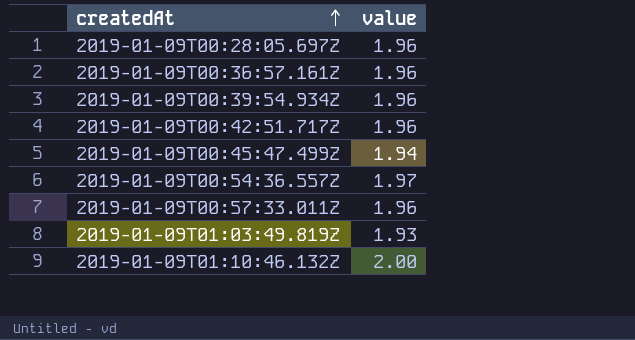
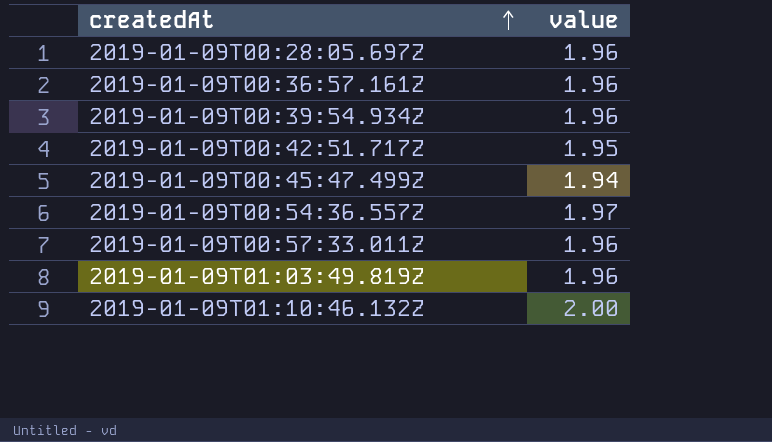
2019-01-09T00:42:51.717Z | value: 1.96 -> 1.95
2019-01-09T01:03:49.819Z | value: 1.93 -> 1.96

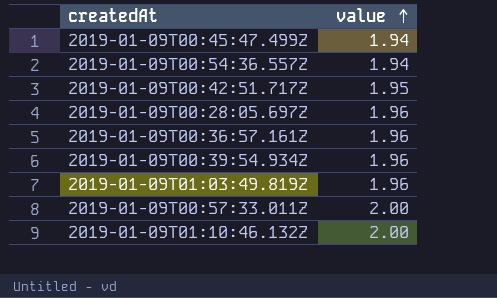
row order: createdAt ascending -> value ascending
2019-01-09T00:54:36.557Z | value: 1.97 -> 1.94
2019-01-09T00:57:33.011Z | value: 1.96 -> 2.00

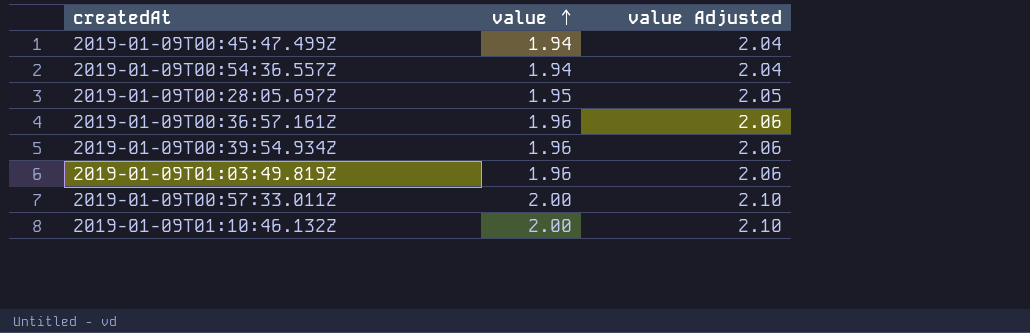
column value Adjusted | formula: none -> [value] * 1.05
row 2019-01-09T00:42:51.717Z: 1.95 -> none
2019-01-09T00:28:05.697Z | value: 1.96 -> 1.95

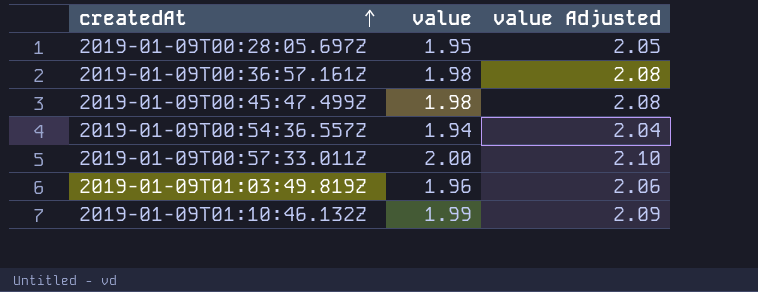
row order: value ascending -> createdAt ascending
row 2019-01-09T00:39:54.934Z: 1.96 | 2.06 -> none
2019-01-09T00:36:57.161Z | value: 1.96 -> 1.98
2019-01-09T00:36:57.161Z | value Adjusted: 2.06 -> 2.08
2019-01-09T00:45:47.499Z | value: 1.94 -> 1.98
2019-01-09T00:45:47.499Z | value Adjusted: 2.04 -> 2.08
2019-01-09T01:10:46.132Z | value: 2.00 -> 1.99
2019-01-09T01:10:46.132Z | value Adjusted: 2.10 -> 2.09

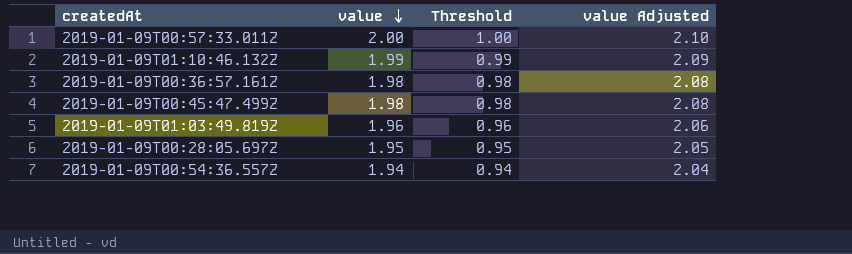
row order: createdAt ascending -> value descending
column Threshold | formula: none -> [value] - 1

